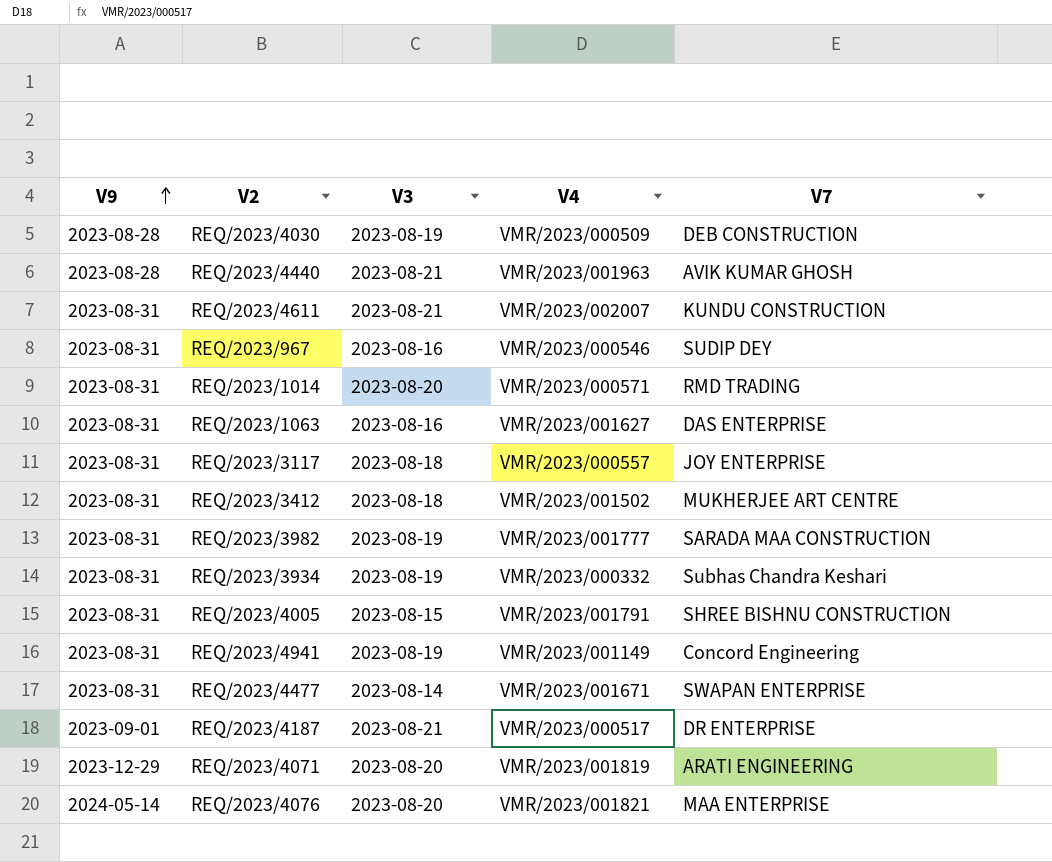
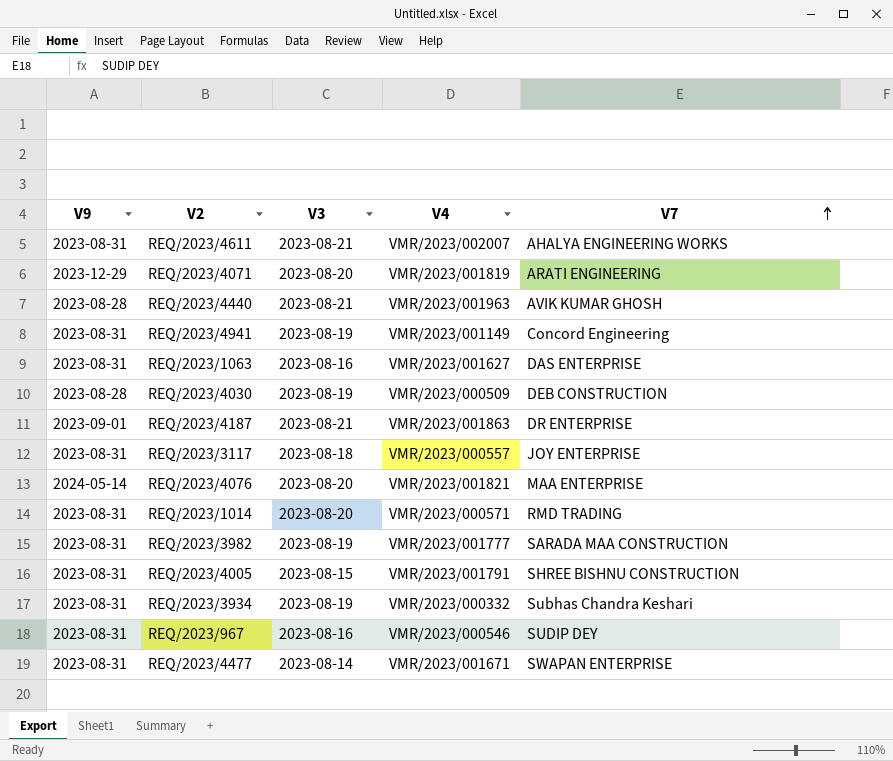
row order: V9 ascending -> V7 ascending
row REQ/2023/3412: 2023-08-31 | 2023-08-18 | VMR/2023/001502 | MUKHERJEE ART CENTRE -> none
REQ/2023/4611 | V7: KUNDU CONSTRUCTION -> AHALYA ENGINEERING WORKS
REQ/2023/4187 | V4: VMR/2023/000517 -> VMR/2023/001863

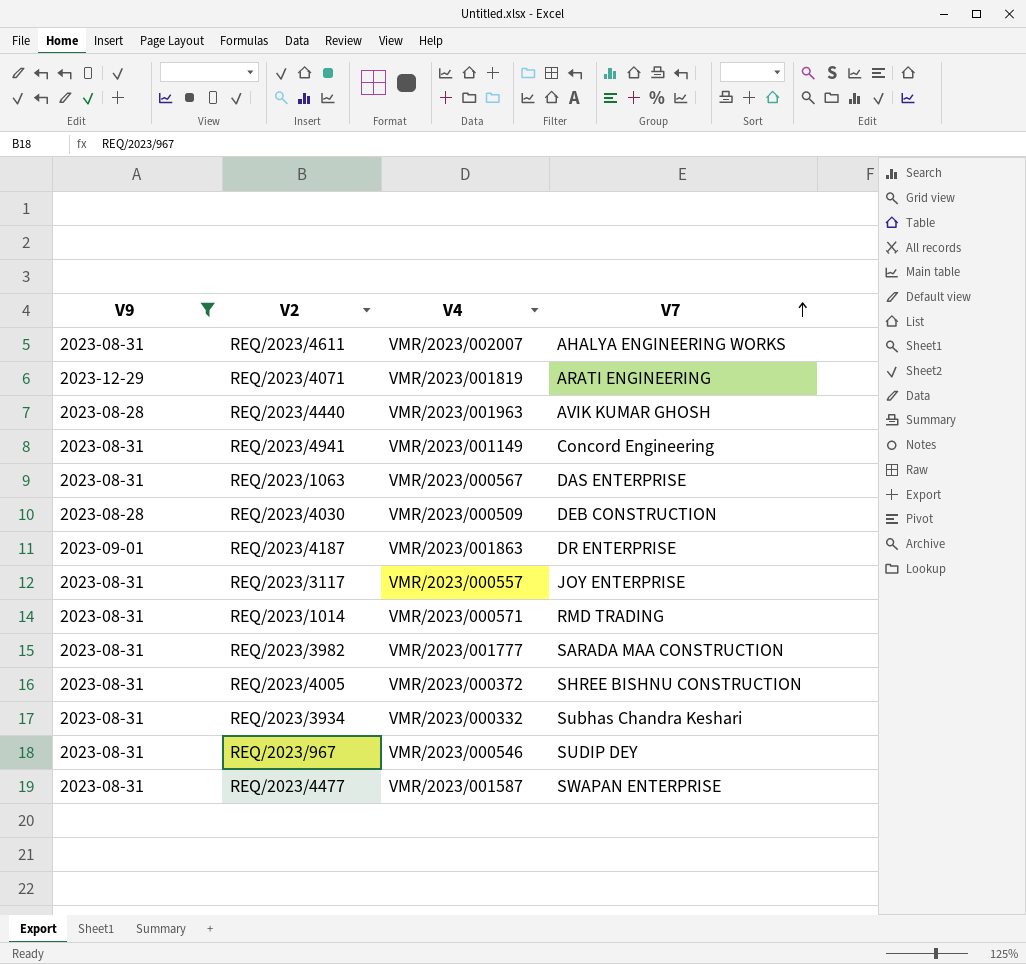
filter: none -> V9 != 2024-05-14
column V3 | position: 3 -> none
REQ/2023/1063 | V4: VMR/2023/001627 -> VMR/2023/000567
REQ/2023/4005 | V4: VMR/2023/001791 -> VMR/2023/000372
REQ/2023/4477 | V4: VMR/2023/001671 -> VMR/2023/001587

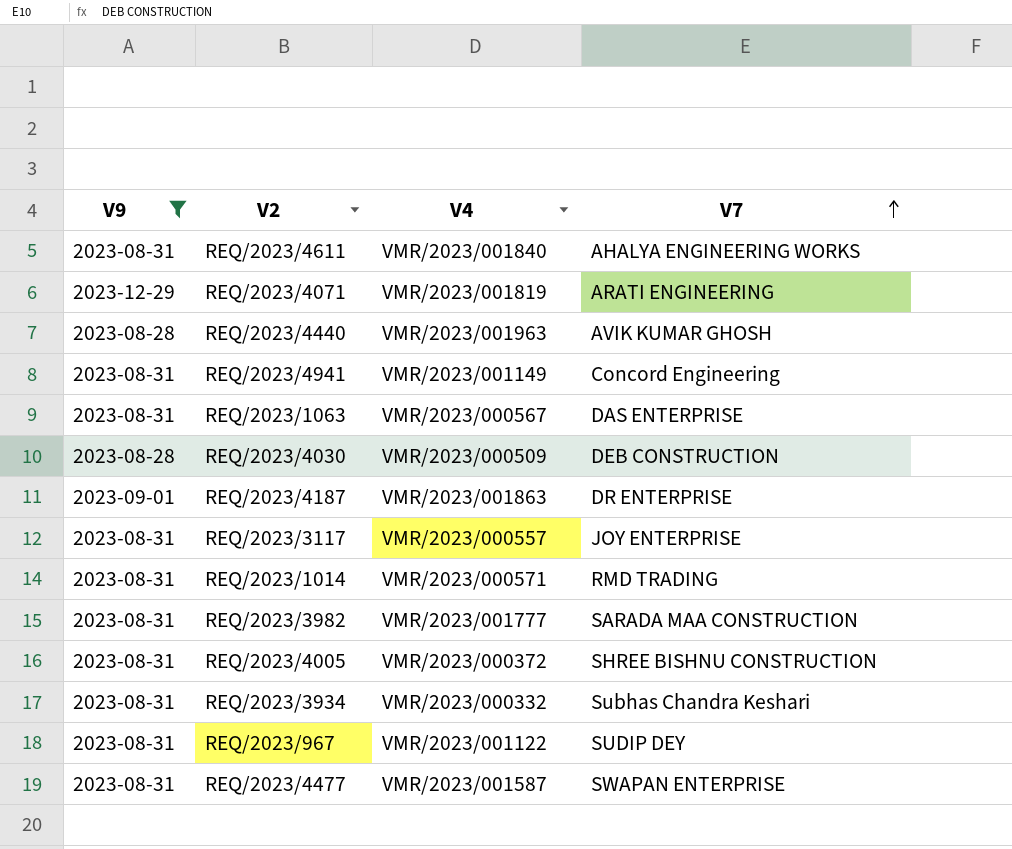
REQ/2023/4611 | V4: VMR/2023/002007 -> VMR/2023/001840
REQ/2023/967 | V4: VMR/2023/000546 -> VMR/2023/001122

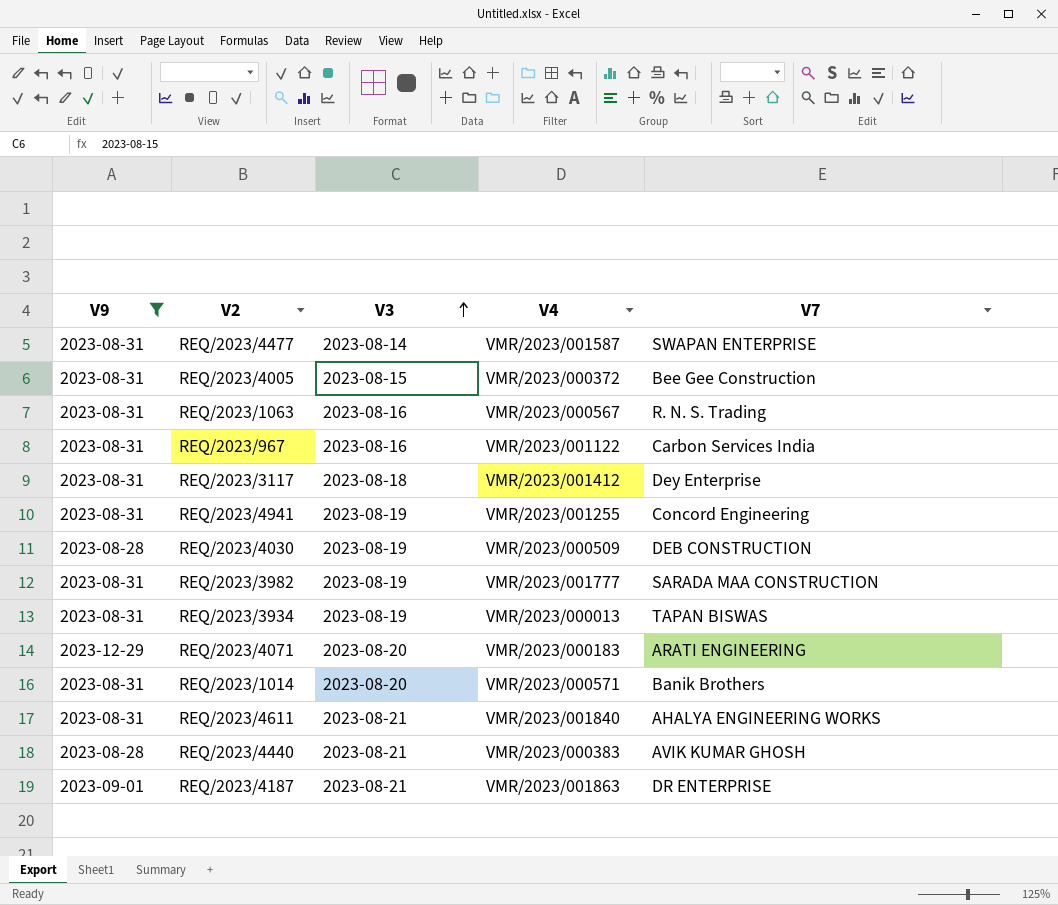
row order: V7 ascending -> V3 ascending
column V3 | position: none -> 3
REQ/2023/4005 | V7: SHREE BISHNU CONSTRUCTION -> Bee Gee Construction
REQ/2023/1063 | V7: DAS ENTERPRISE -> R. N. S. Trading
REQ/2023/967 | V7: SUDIP DEY -> Carbon Services India
REQ/2023/3117 | V4: VMR/2023/000557 -> VMR/2023/001412
REQ/2023/3117 | V7: JOY ENTERPRISE -> Dey Enterprise
REQ/2023/4941 | V4: VMR/2023/001149 -> VMR/2023/001255
REQ/2023/3934 | V4: VMR/2023/000332 -> VMR/2023/000013
REQ/2023/3934 | V7: Subhas Chandra Keshari -> TAPAN BISWAS
REQ/2023/4071 | V4: VMR/2023/001819 -> VMR/2023/000183
REQ/2023/1014 | V7: RMD TRADING -> Banik Brothers
REQ/2023/4440 | V4: VMR/2023/001963 -> VMR/2023/000383

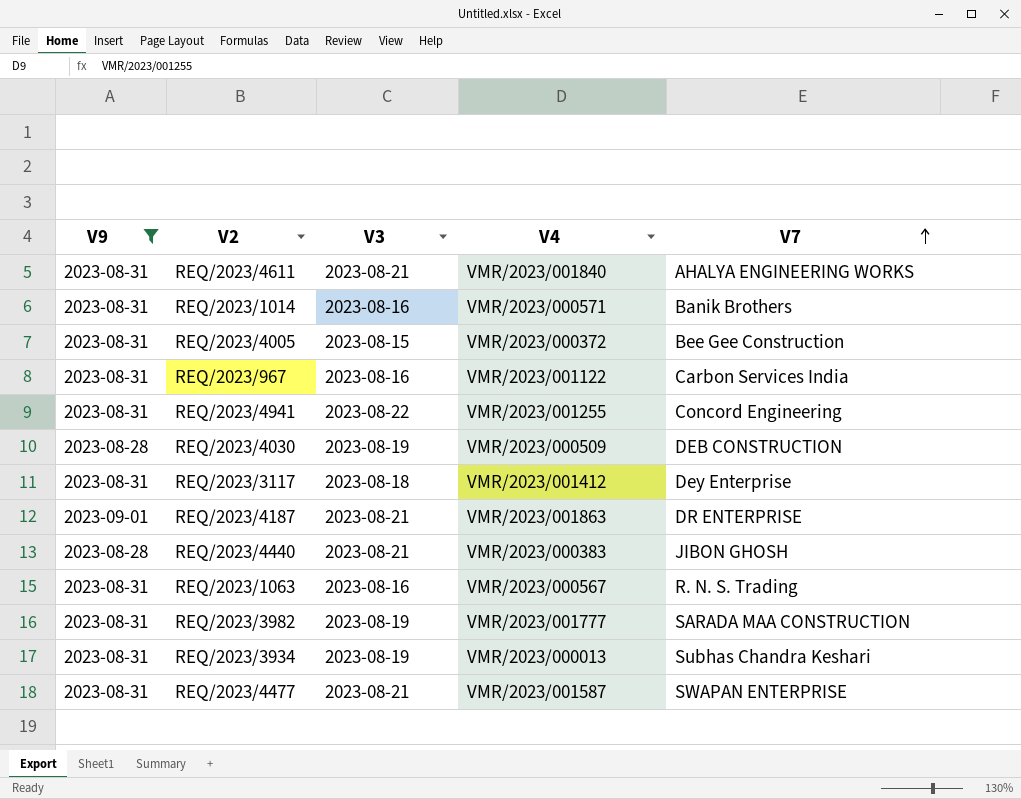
row order: V3 ascending -> V7 ascending
row REQ/2023/4071: 2023-12-29 | 2023-08-20 | VMR/2023/000183 | ARATI ENGINEERING -> none
REQ/2023/1014 | V3: 2023-08-20 -> 2023-08-16
REQ/2023/4941 | V3: 2023-08-19 -> 2023-08-22
REQ/2023/4440 | V7: AVIK KUMAR GHOSH -> JIBON GHOSH
REQ/2023/3934 | V7: TAPAN BISWAS -> Subhas Chandra Keshari
REQ/2023/4477 | V3: 2023-08-14 -> 2023-08-21

